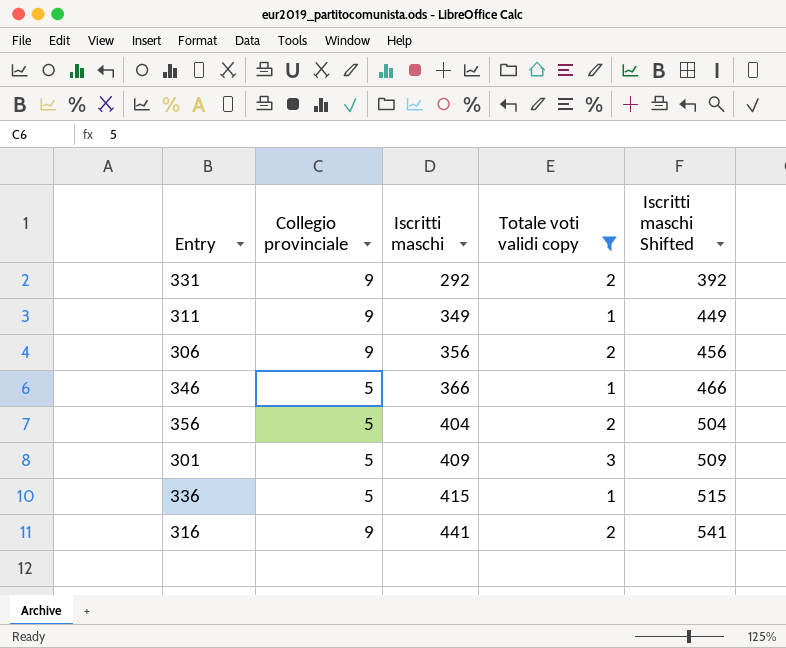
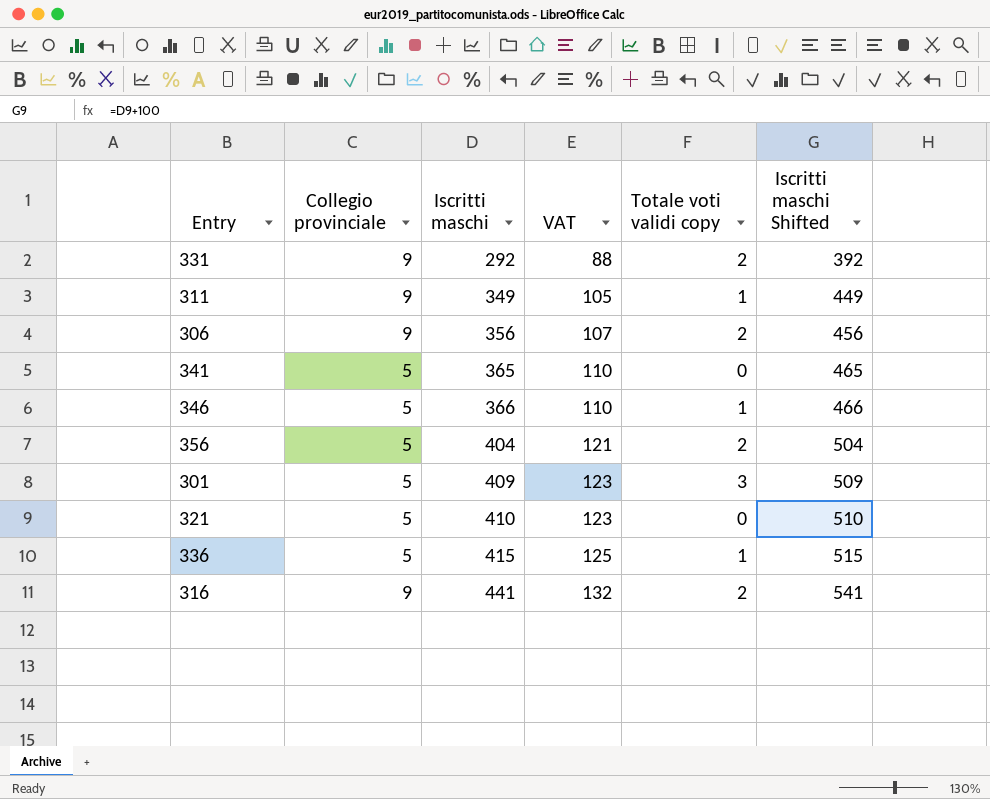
filter: Totale voti validi copy != 0 -> none
column VAT | formula: none -> [Iscritti maschi] * 0.3

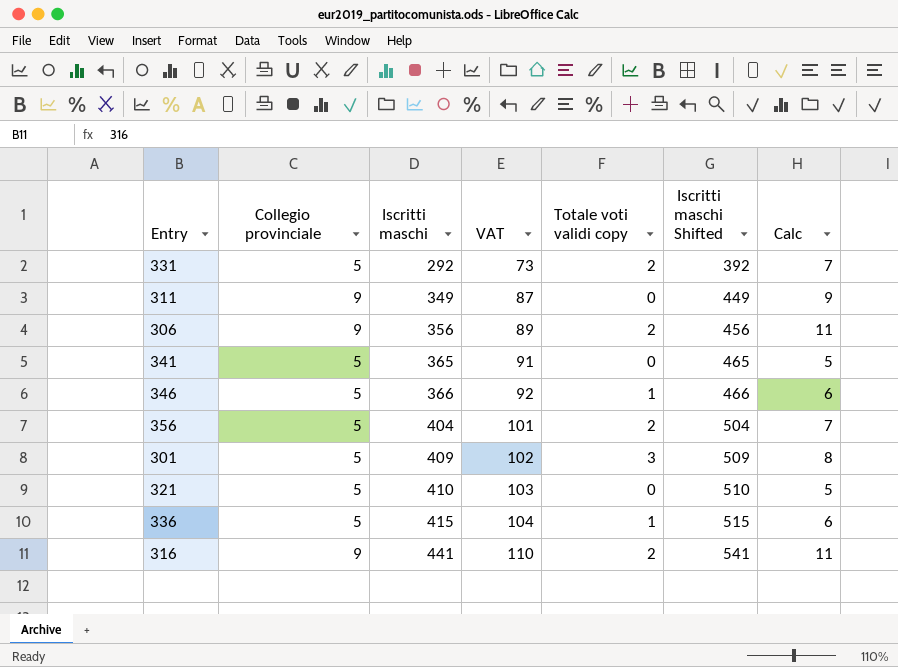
column VAT | formula: [Iscritti maschi] * 0.3 -> [Iscritti maschi] * 0.25
column Calc | formula: none -> [Collegio provinciale] + [Totale voti validi copy]
331 | Collegio provinciale: 9 -> 5
311 | Totale voti validi copy: 1 -> 0

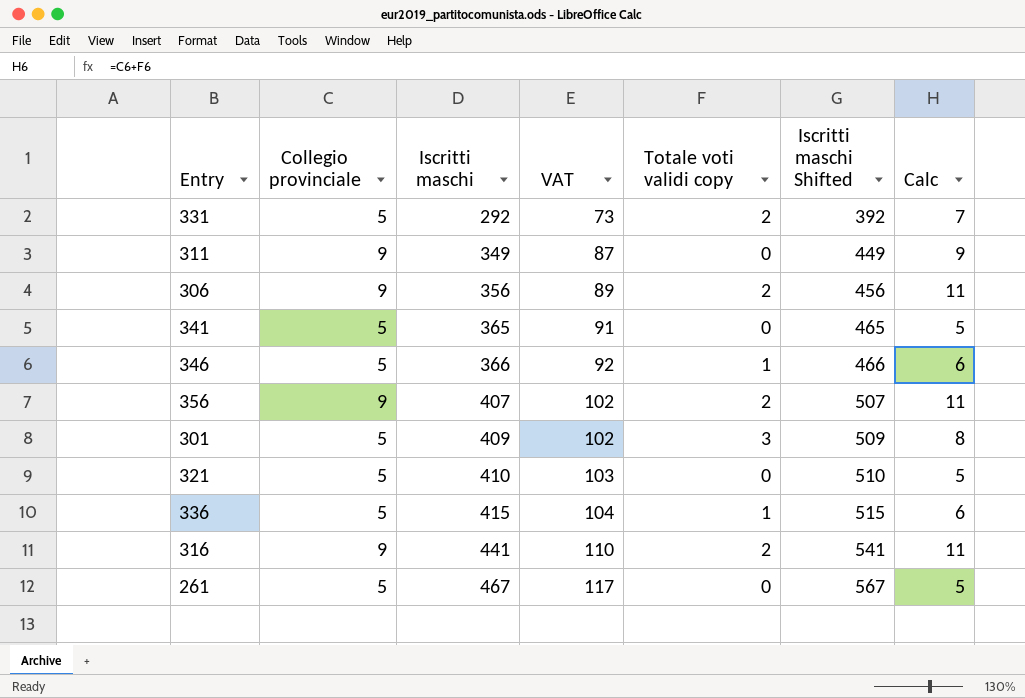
356 | Collegio provinciale: 5 -> 9
356 | Iscritti maschi: 404 -> 407
356 | VAT: 101 -> 102
356 | Iscritti maschi Shifted: 504 -> 507
356 | Calc: 7 -> 11
row 261: none -> 5 | 467 | 117 | 0 | 567 | 5

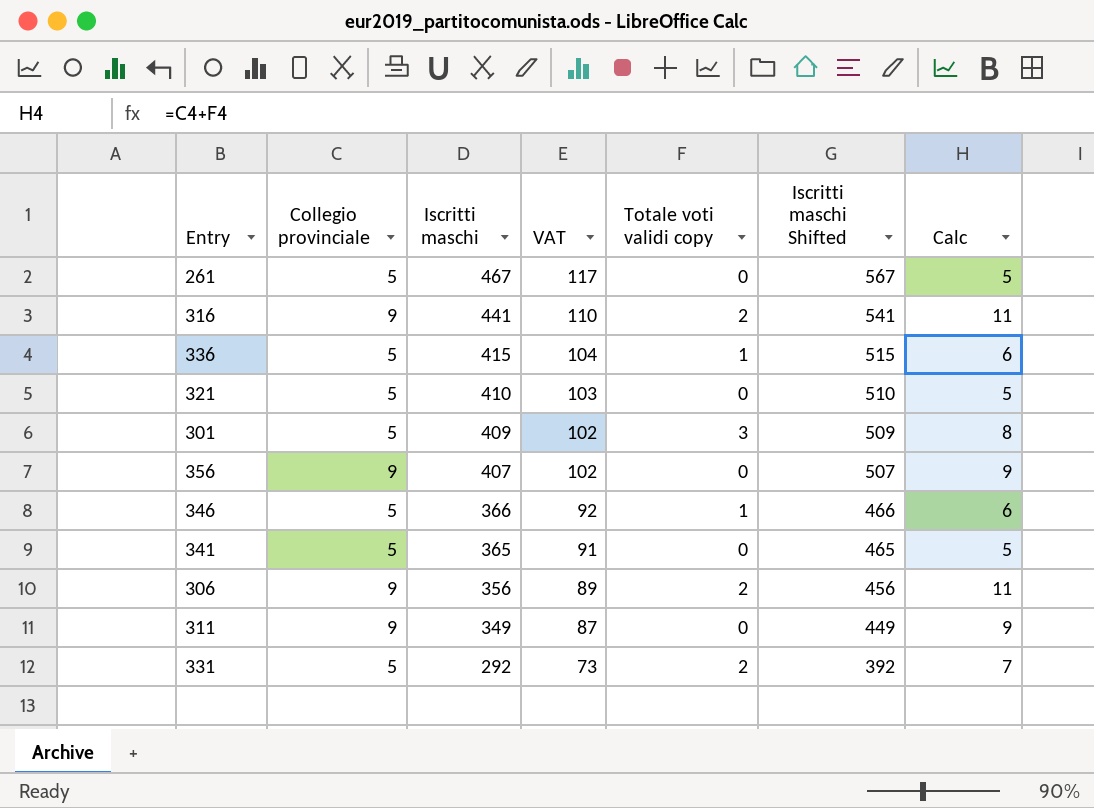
row order: Iscritti maschi ascending -> Iscritti maschi descending
356 | Totale voti validi copy: 2 -> 0
356 | Calc: 11 -> 9

